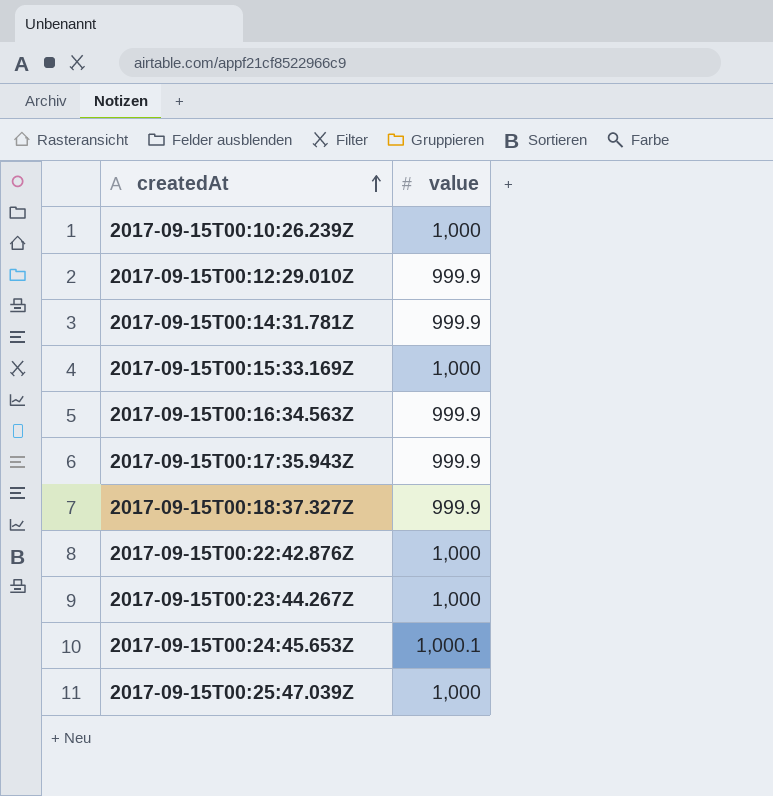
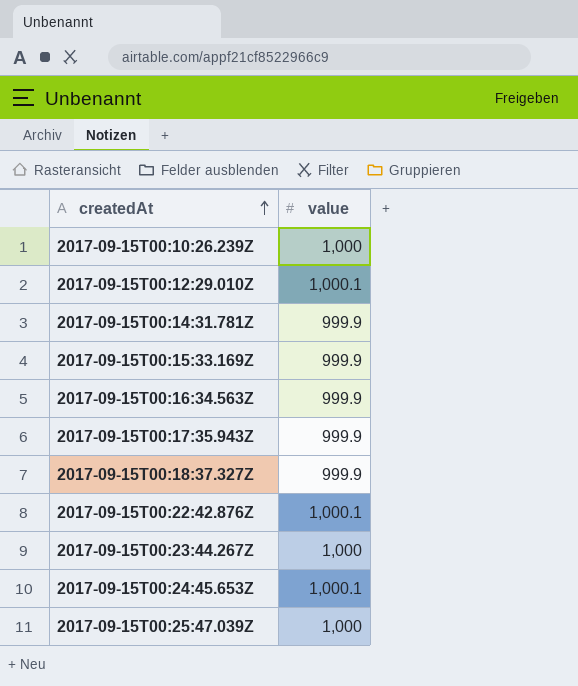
2017-09-15T00:12:29.010Z | value: 999.9 -> 1,000.1
2017-09-15T00:15:33.169Z | value: 1,000 -> 999.9
2017-09-15T00:22:42.876Z | value: 1,000 -> 1,000.1

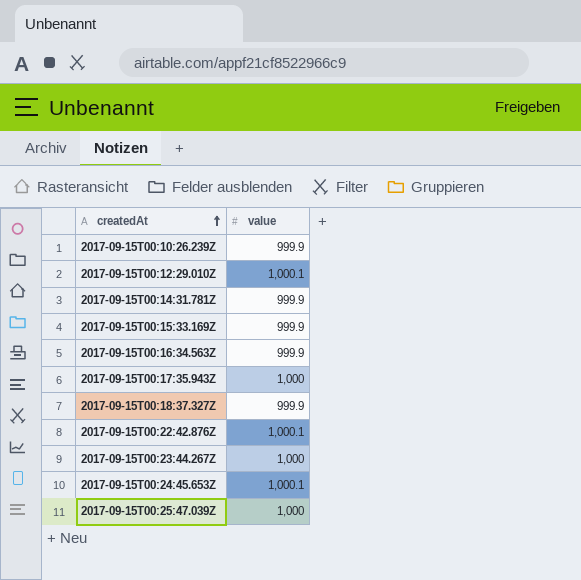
2017-09-15T00:10:26.239Z | value: 1,000 -> 999.9
2017-09-15T00:17:35.943Z | value: 999.9 -> 1,000

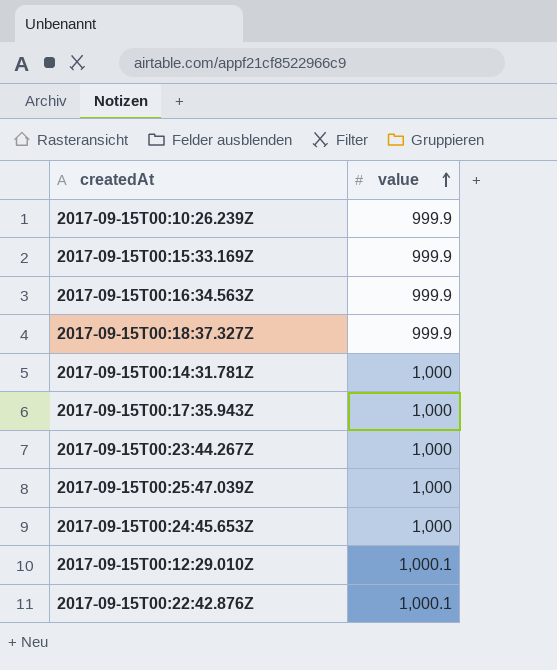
row order: createdAt ascending -> value ascending
2017-09-15T00:14:31.781Z | value: 999.9 -> 1,000
2017-09-15T00:24:45.653Z | value: 1,000.1 -> 1,000

